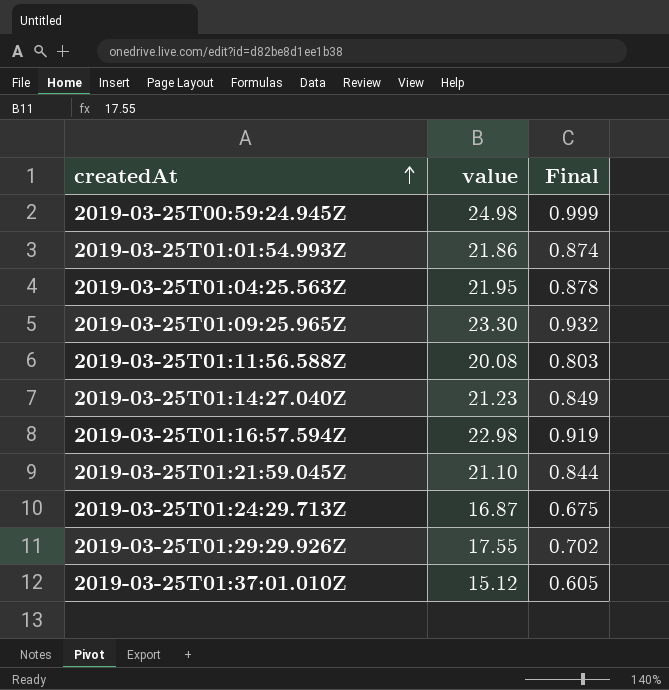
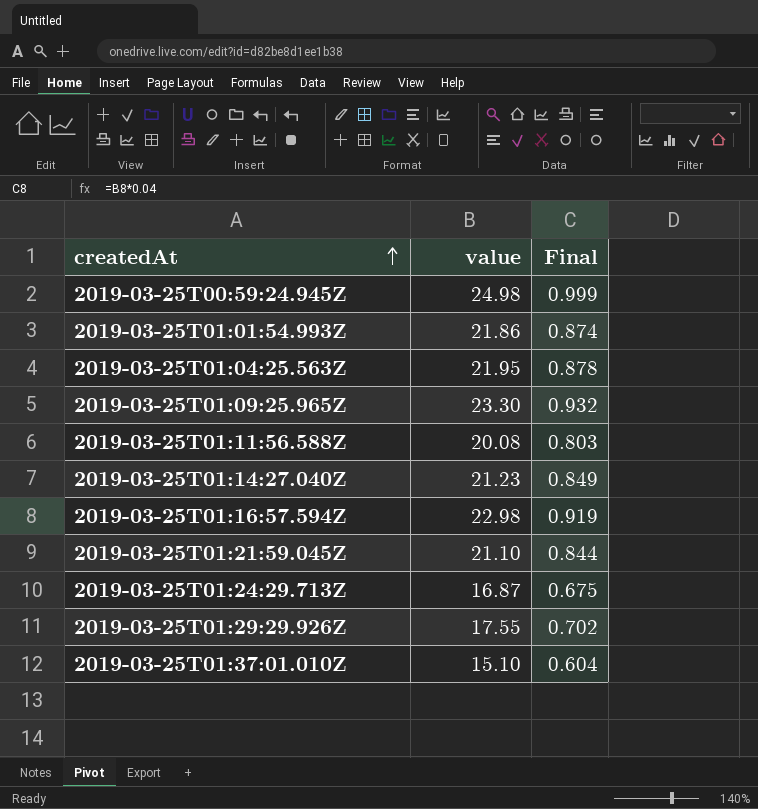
2019-03-25T01:37:01.010Z | value: 15.12 -> 15.10
2019-03-25T01:37:01.010Z | Final: 0.605 -> 0.604

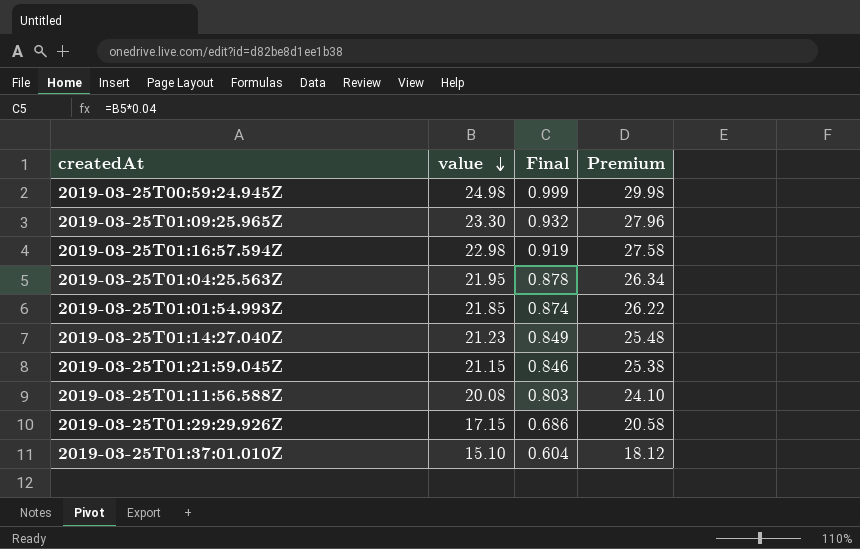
row order: createdAt ascending -> value descending
column Premium | formula: none -> [value] * 1.2
row 2019-03-25T01:24:29.713Z: 16.87 | 0.675 -> none
2019-03-25T01:01:54.993Z | value: 21.86 -> 21.85
2019-03-25T01:21:59.045Z | value: 21.10 -> 21.15
2019-03-25T01:21:59.045Z | Final: 0.844 -> 0.846
2019-03-25T01:29:29.926Z | value: 17.55 -> 17.15
2019-03-25T01:29:29.926Z | Final: 0.702 -> 0.686

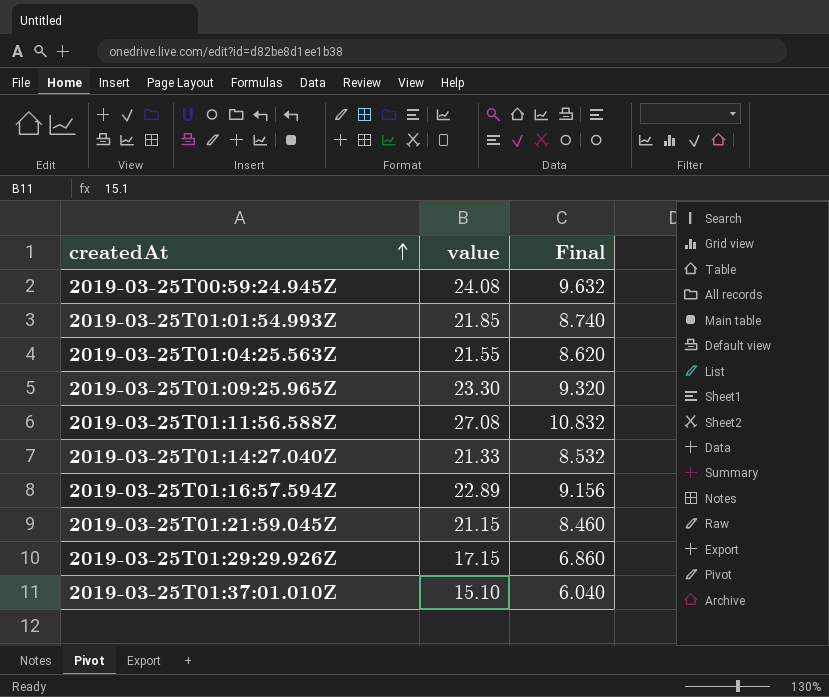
row order: value descending -> createdAt ascending
column Premium | formula: [value] * 1.2 -> none
column Final | formula: [value] * 0.04 -> [value] * 0.4
2019-03-25T00:59:24.945Z | value: 24.98 -> 24.08
2019-03-25T01:04:25.563Z | value: 21.95 -> 21.55
2019-03-25T01:11:56.588Z | value: 20.08 -> 27.08
2019-03-25T01:14:27.040Z | value: 21.23 -> 21.33
2019-03-25T01:16:57.594Z | value: 22.98 -> 22.89

